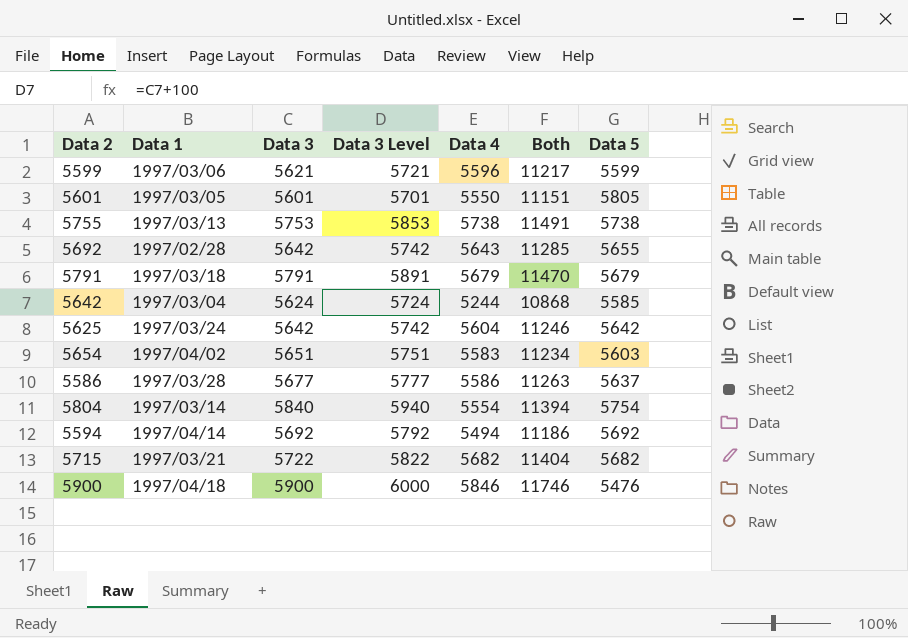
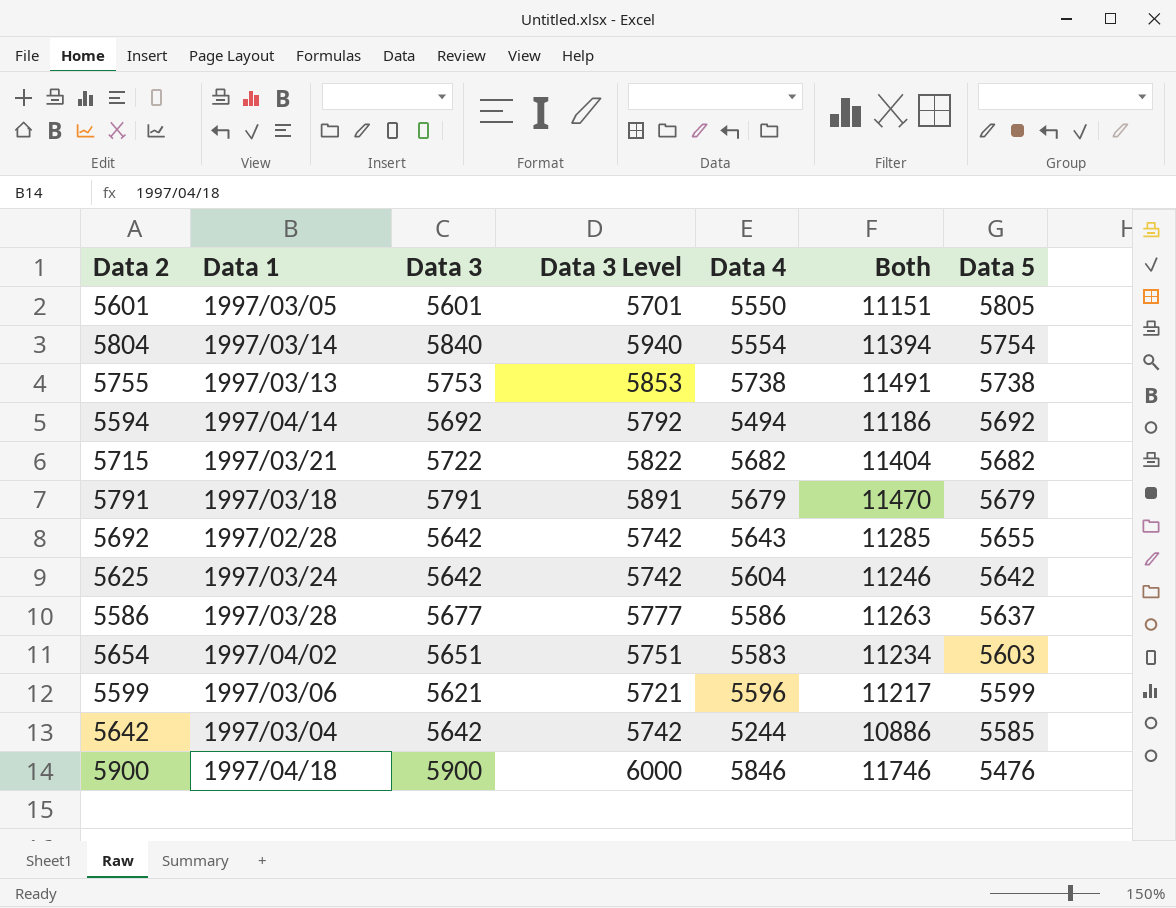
row order: none -> Data 5 descending
5642 | Data 3: 5624 -> 5642
5642 | Data 3 Level: 5724 -> 5742
5642 | Both: 10868 -> 10886

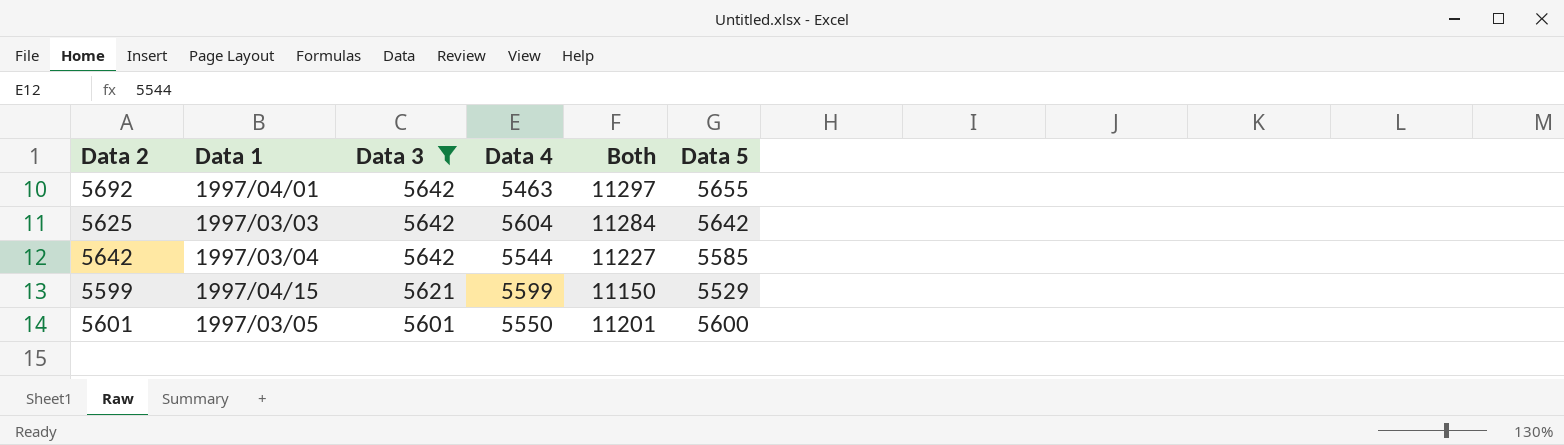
filter: none -> Data 3 <= 5642
row order: Data 5 descending -> Data 3 descending
column Data 3 Level | formula: [Data 3] + 100 -> none
column Both | formula: [Data 3] + [Data 4] -> [Data 3] + [Data 5]
5692 | Data 1: 1997/02/28 -> 1997/04/01
5692 | Data 4: 5643 -> 5463
5625 | Data 1: 1997/03/24 -> 1997/03/03
5642 | Data 4: 5244 -> 5544
5599 | Data 1: 1997/03/06 -> 1997/04/15
5599 | Data 4: 5596 -> 5599
5599 | Data 5: 5599 -> 5529
5601 | Data 5: 5805 -> 5600

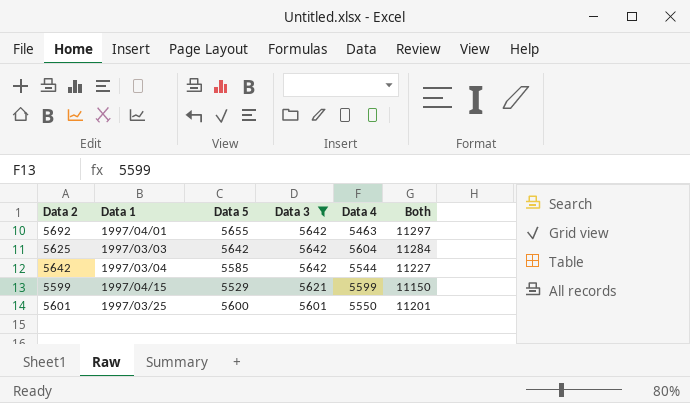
column Data 5 | position: 6 -> 3
5601 | Data 1: 1997/03/05 -> 1997/03/25

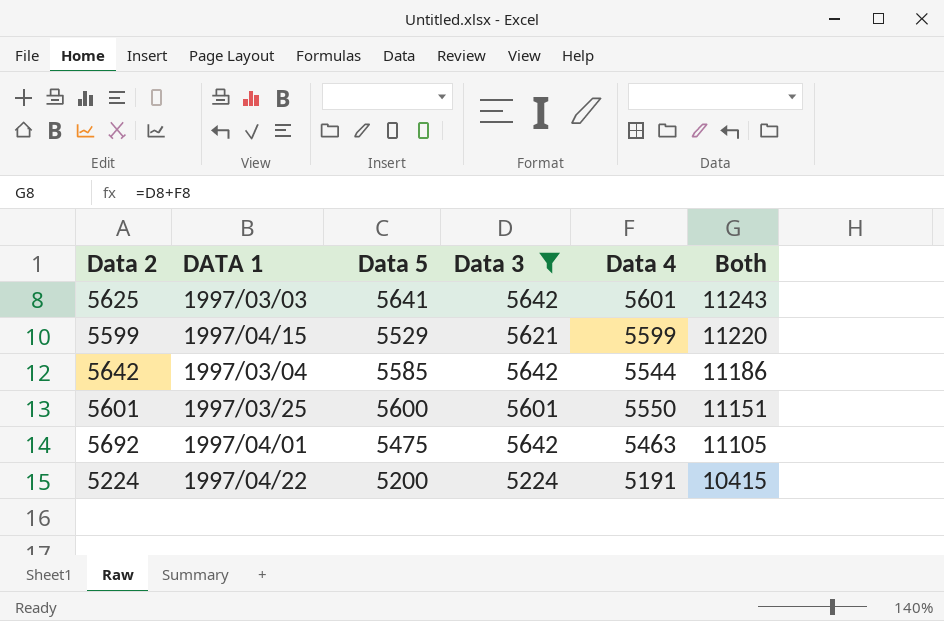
row order: Data 3 descending -> Both descending
column name: Data 1 -> DATA 1
column Both | formula: [Data 5] + [Data 3] -> [Data 3] + [Data 4]
5625 | Data 5: 5642 -> 5641
5625 | Data 4: 5604 -> 5601
5692 | Data 5: 5655 -> 5475
row 5224: none -> 1997/04/22 | 5200 | 5224 | 5191 | 10415

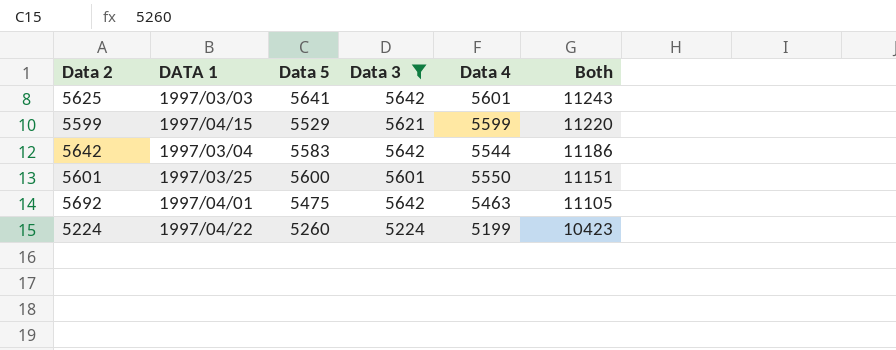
5642 | Data 5: 5585 -> 5583
5224 | Data 5: 5200 -> 5260
5224 | Data 4: 5191 -> 5199
5224 | Both: 10415 -> 10423

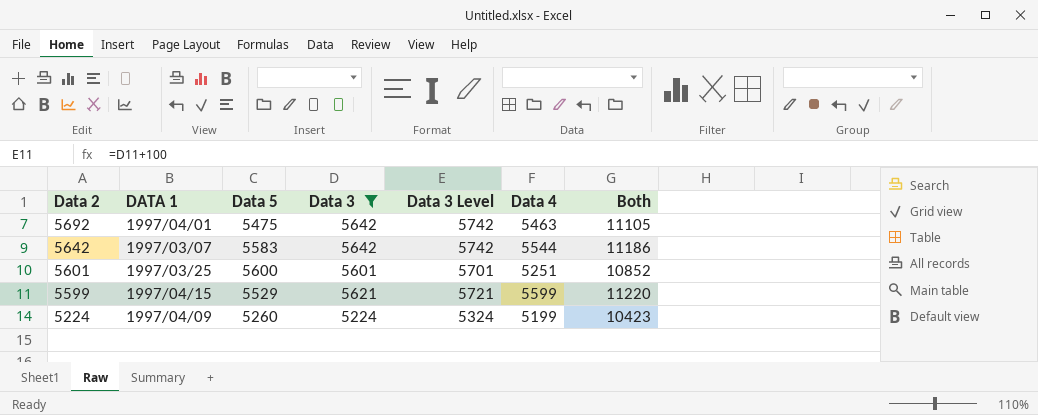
row order: Both descending -> Data 2 descending
column Data 3 Level | formula: none -> [Data 3] + 100
row 5625: 1997/03/03 | 5641 | 5642 | 5601 | 11243 -> none
5642 | DATA 1: 1997/03/04 -> 1997/03/07
5601 | Data 4: 5550 -> 5251
5601 | Both: 11151 -> 10852
5224 | DATA 1: 1997/04/22 -> 1997/04/09

